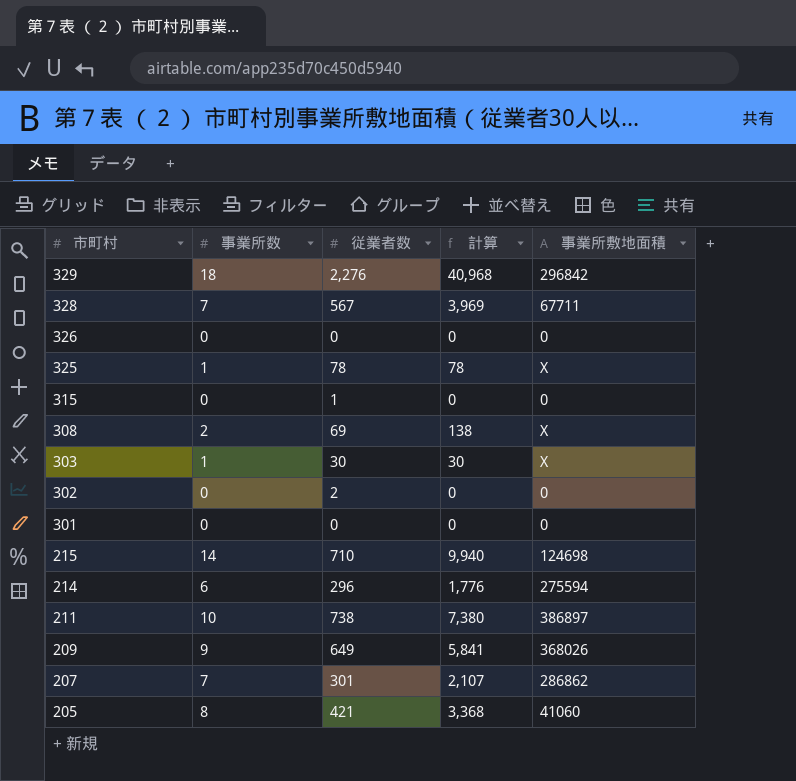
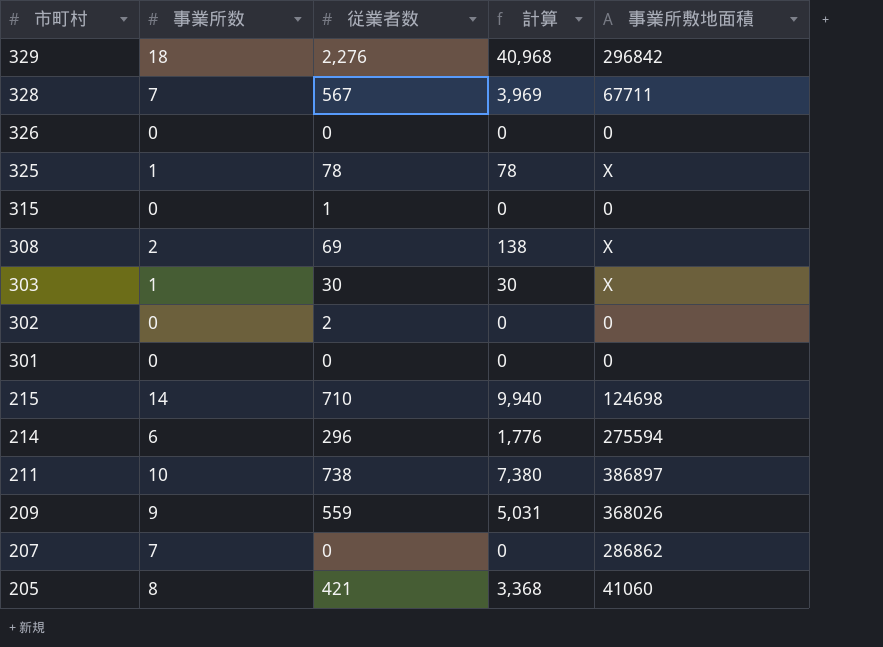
209 | 従業者数: 649 -> 559
209 | 計算: 5,841 -> 5,031
207 | 従業者数: 301 -> 0
207 | 計算: 2,107 -> 0

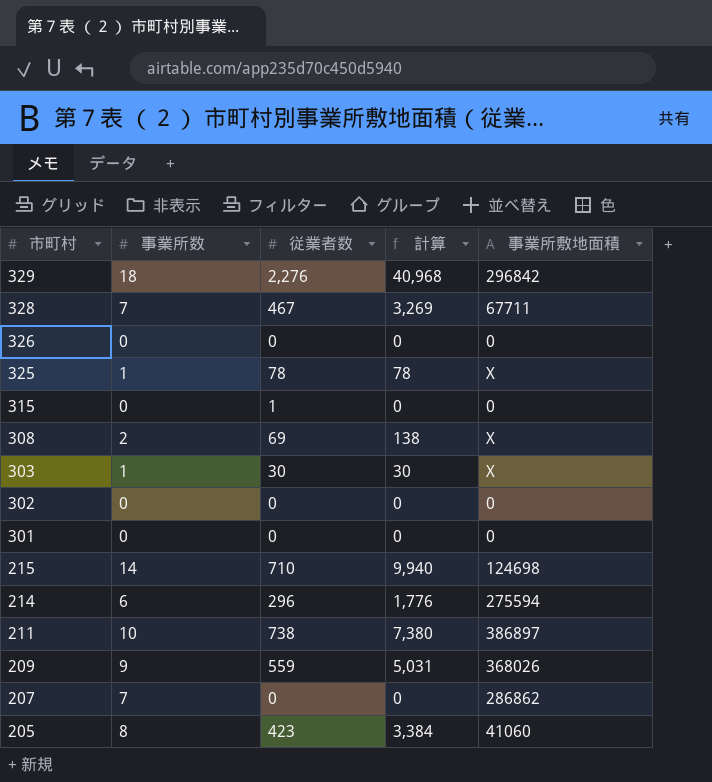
328 | 従業者数: 567 -> 467
328 | 計算: 3,969 -> 3,269
302 | 従業者数: 2 -> 0
205 | 従業者数: 421 -> 423
205 | 計算: 3,368 -> 3,384

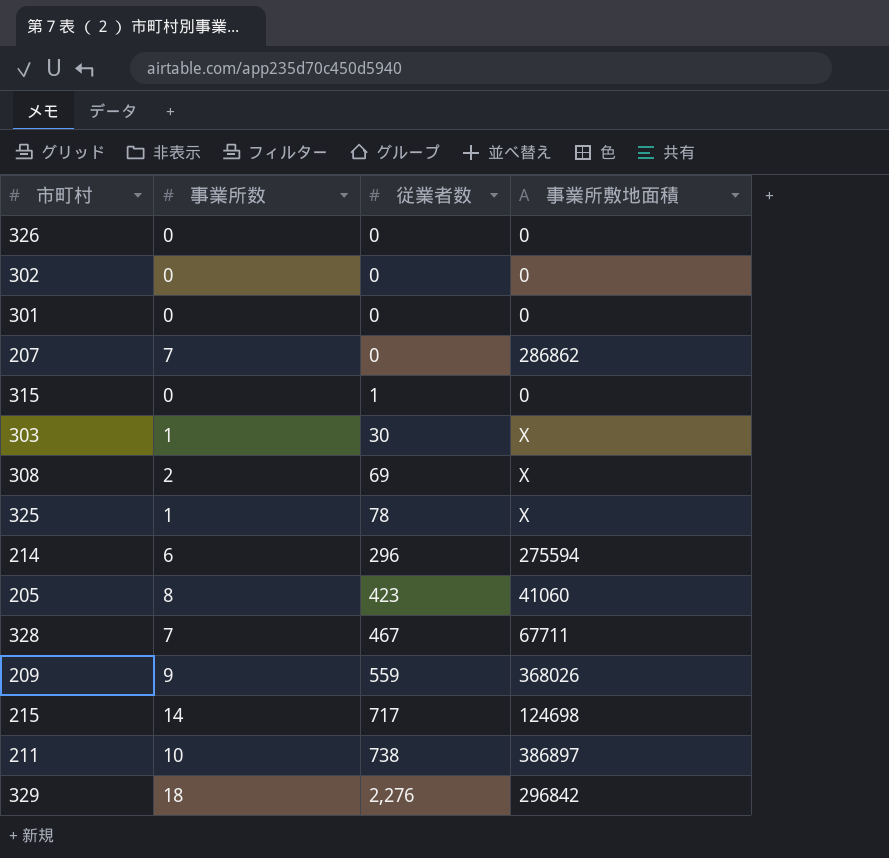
row order: 市町村 descending -> 従業者数 ascending
column 計算 | formula: [事業所数] * [従業者数] -> none
215 | 従業者数: 710 -> 717

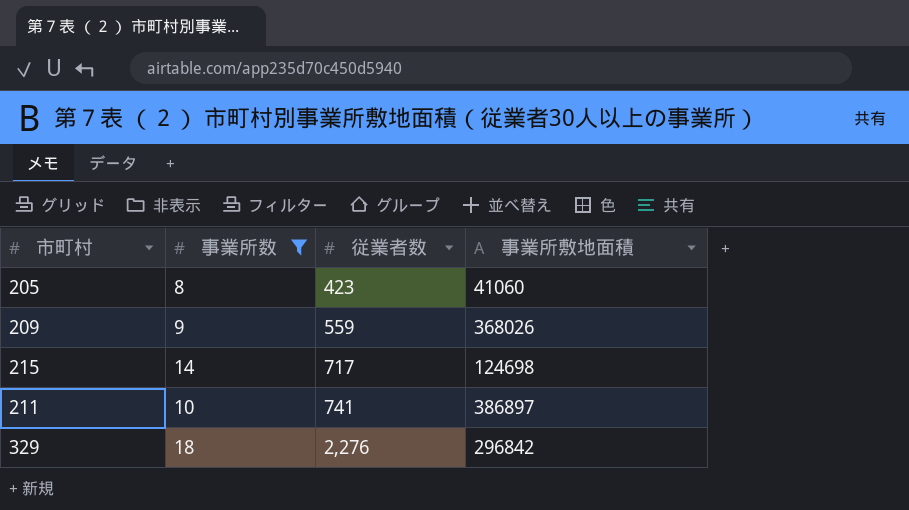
filter: none -> 事業所数 >= 8
211 | 従業者数: 738 -> 741

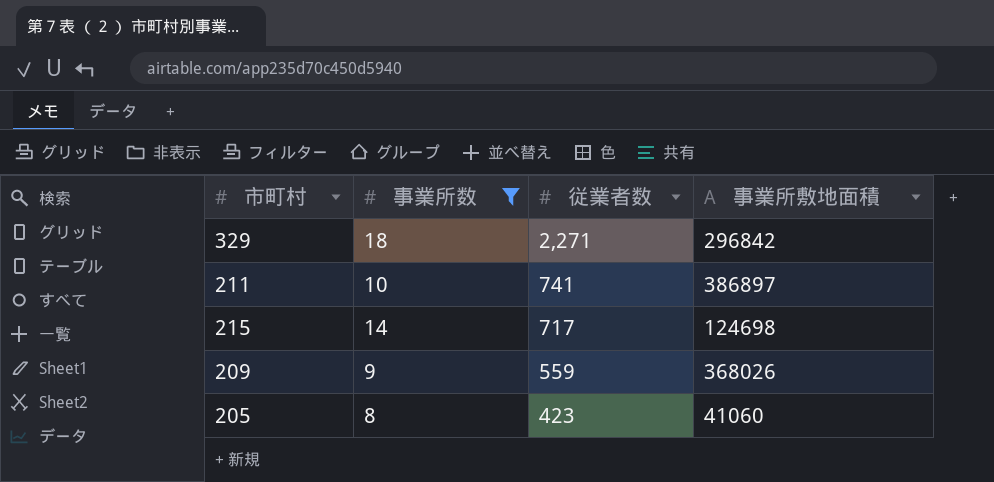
row order: 従業者数 ascending -> 従業者数 descending
329 | 従業者数: 2,276 -> 2,271

